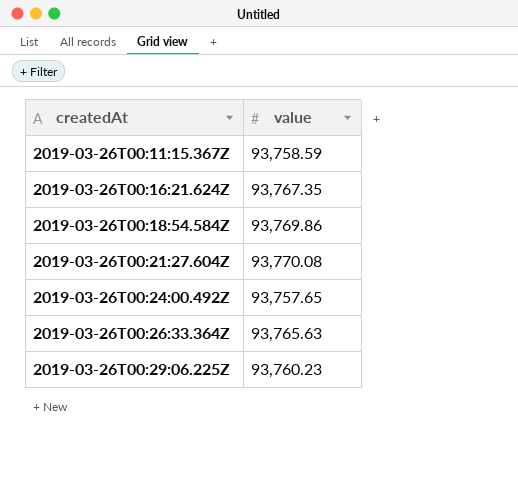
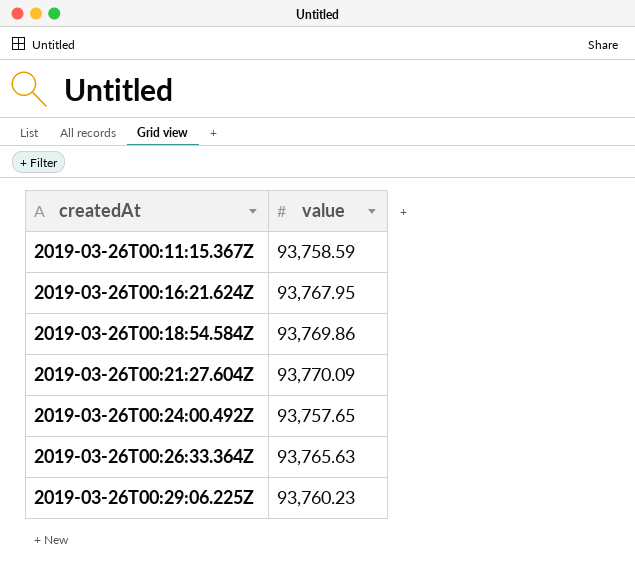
2019-03-26T00:16:21.624Z | value: 93,767.35 -> 93,767.95
2019-03-26T00:21:27.604Z | value: 93,770.08 -> 93,770.09

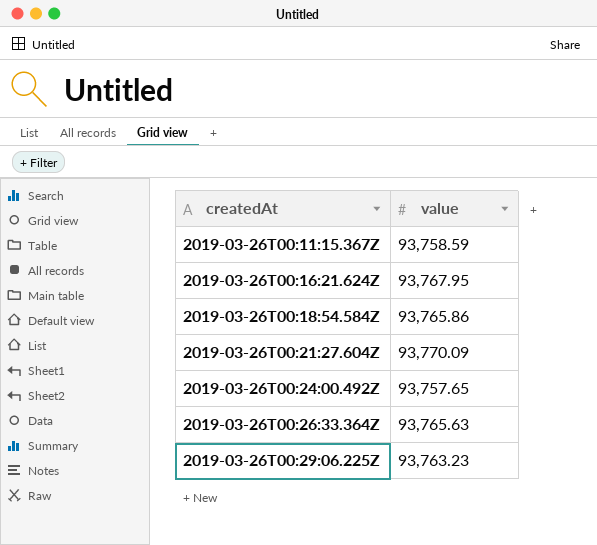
2019-03-26T00:18:54.584Z | value: 93,769.86 -> 93,765.86
2019-03-26T00:29:06.225Z | value: 93,760.23 -> 93,763.23

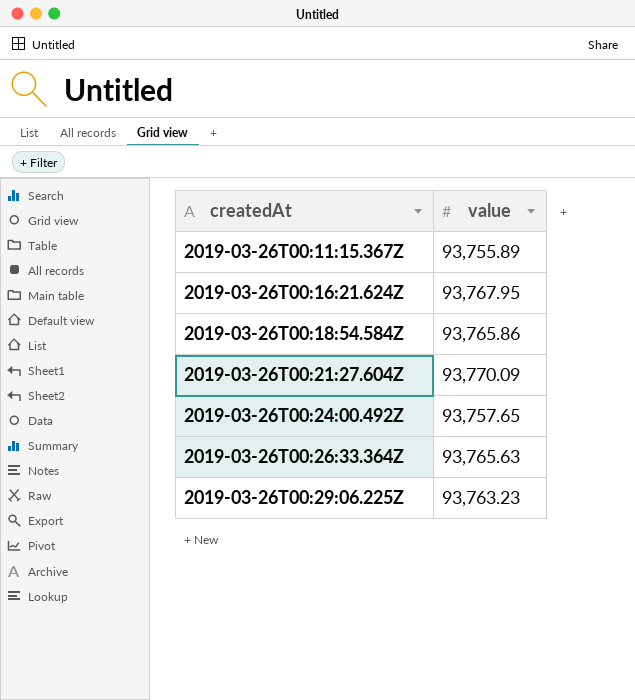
2019-03-26T00:11:15.367Z | value: 93,758.59 -> 93,755.89

